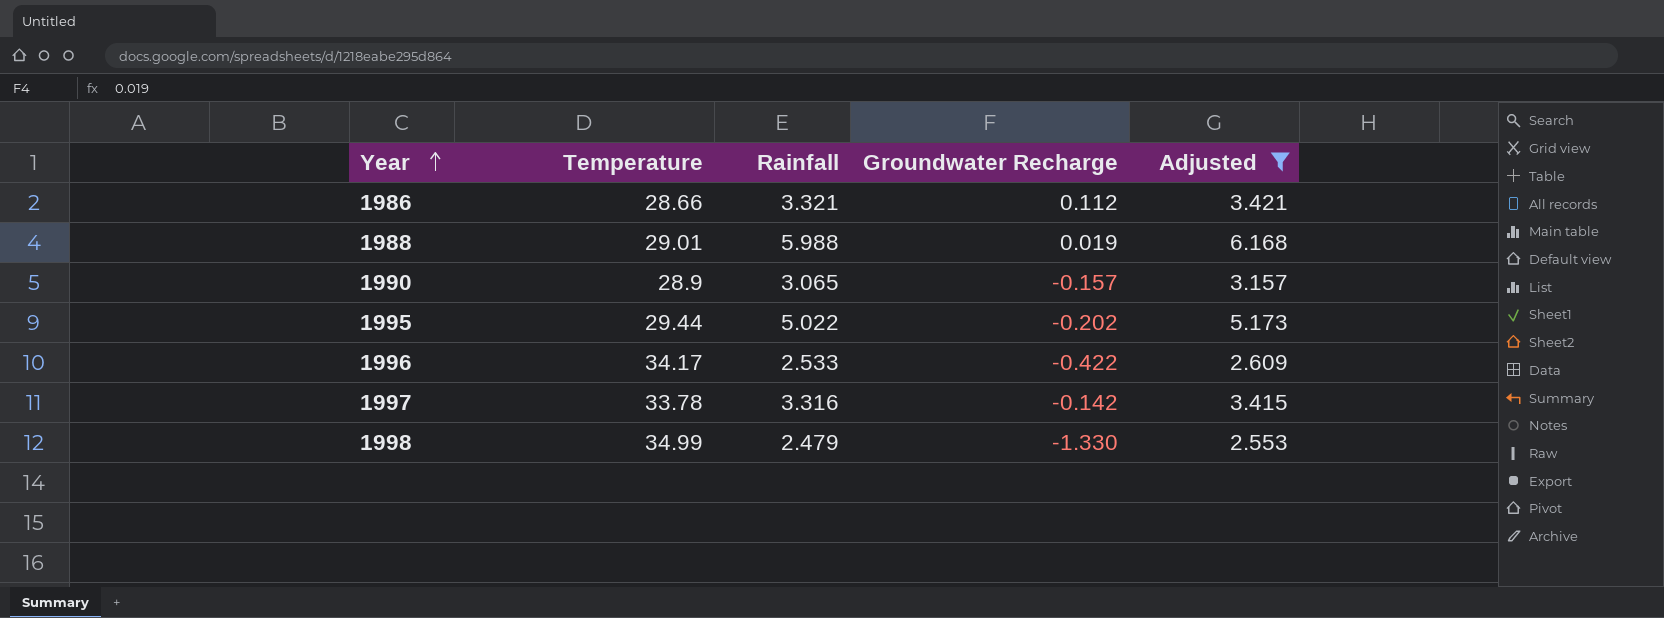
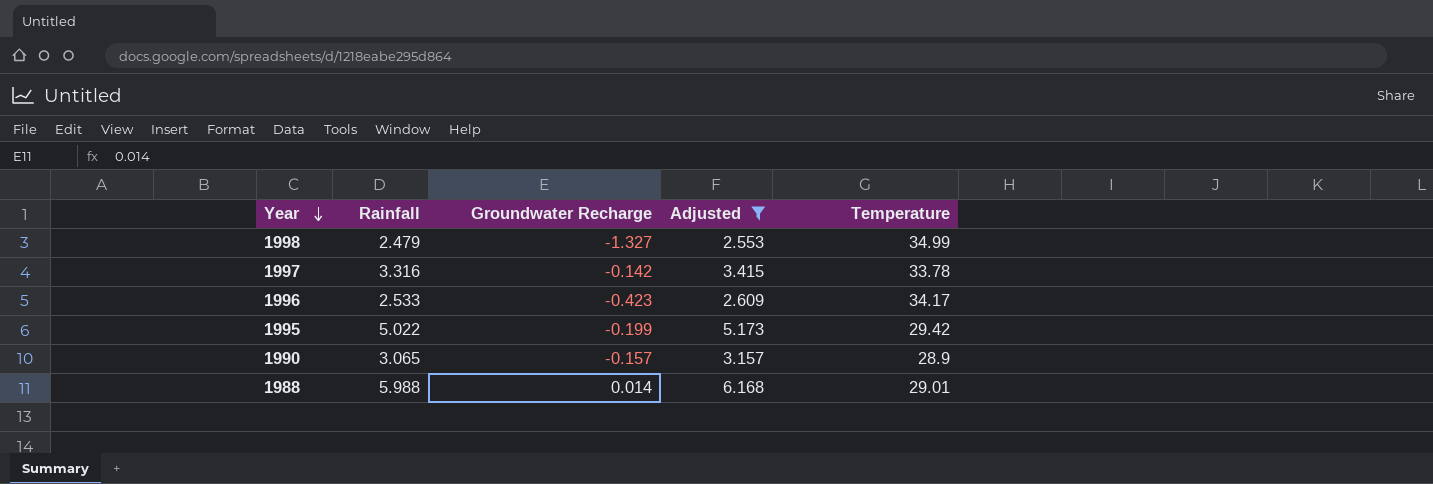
row order: Year ascending -> Year descending
column Temperature | position: 2 -> 5
row 1986: 28.66 | 3.321 | 0.112 | 3.421 -> none
1998 | Groundwater Recharge: -1.330 -> -1.327
1996 | Groundwater Recharge: -0.422 -> -0.423
1995 | Groundwater Recharge: -0.202 -> -0.199
1995 | Temperature: 29.44 -> 29.42
1988 | Groundwater Recharge: 0.019 -> 0.014

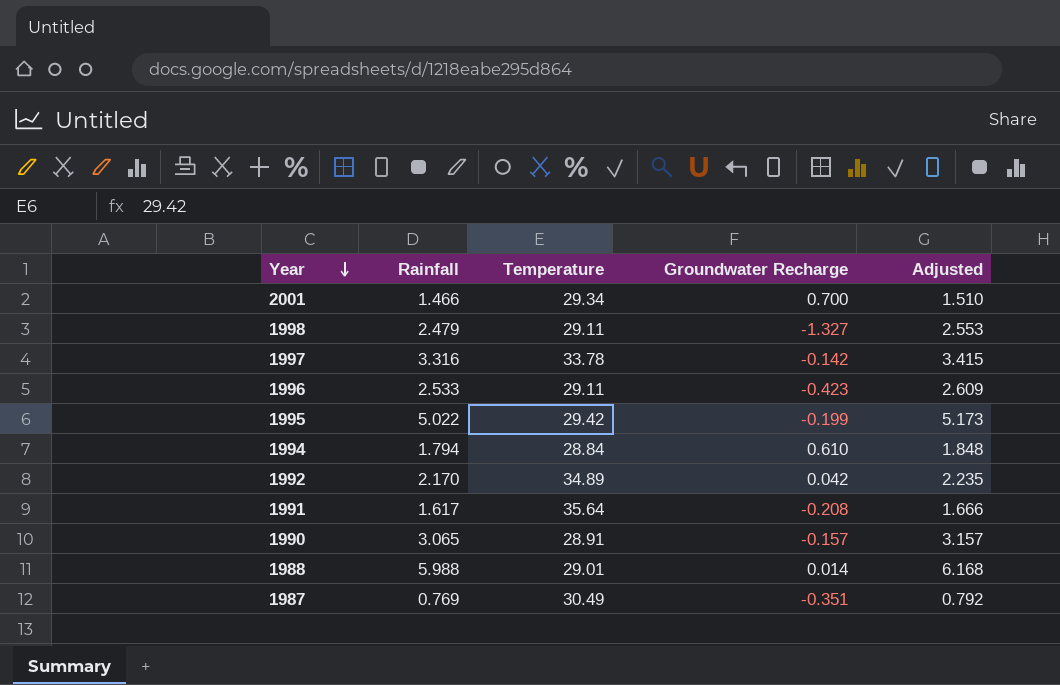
filter: Adjusted >= 2.553 -> none
column Temperature | position: 5 -> 3
1998 | Temperature: 34.99 -> 29.11
1996 | Temperature: 34.17 -> 29.11
1990 | Temperature: 28.9 -> 28.91

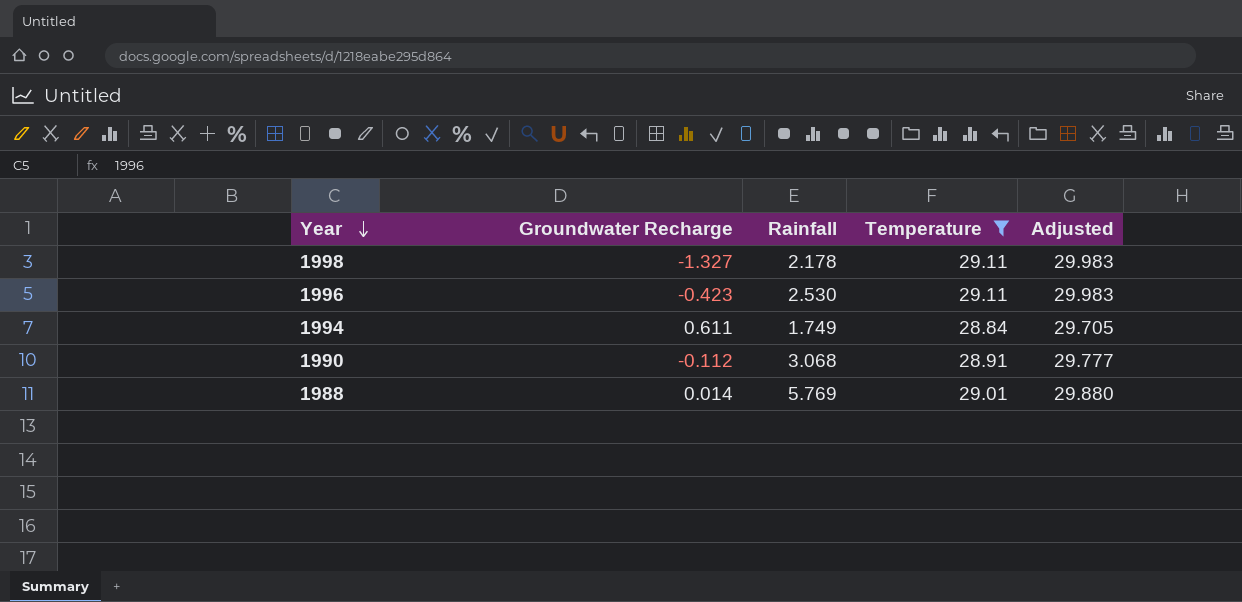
filter: none -> Temperature <= 29.11
column Groundwater Recharge | position: 4 -> 2
column Adjusted | formula: [Rainfall] * 1.03 -> [Temperature] * 1.03
1998 | Rainfall: 2.479 -> 2.178
1996 | Rainfall: 2.533 -> 2.530
1994 | Groundwater Recharge: 0.610 -> 0.611
1994 | Rainfall: 1.794 -> 1.749
1990 | Groundwater Recharge: -0.157 -> -0.112
1990 | Rainfall: 3.065 -> 3.068
1988 | Rainfall: 5.988 -> 5.769

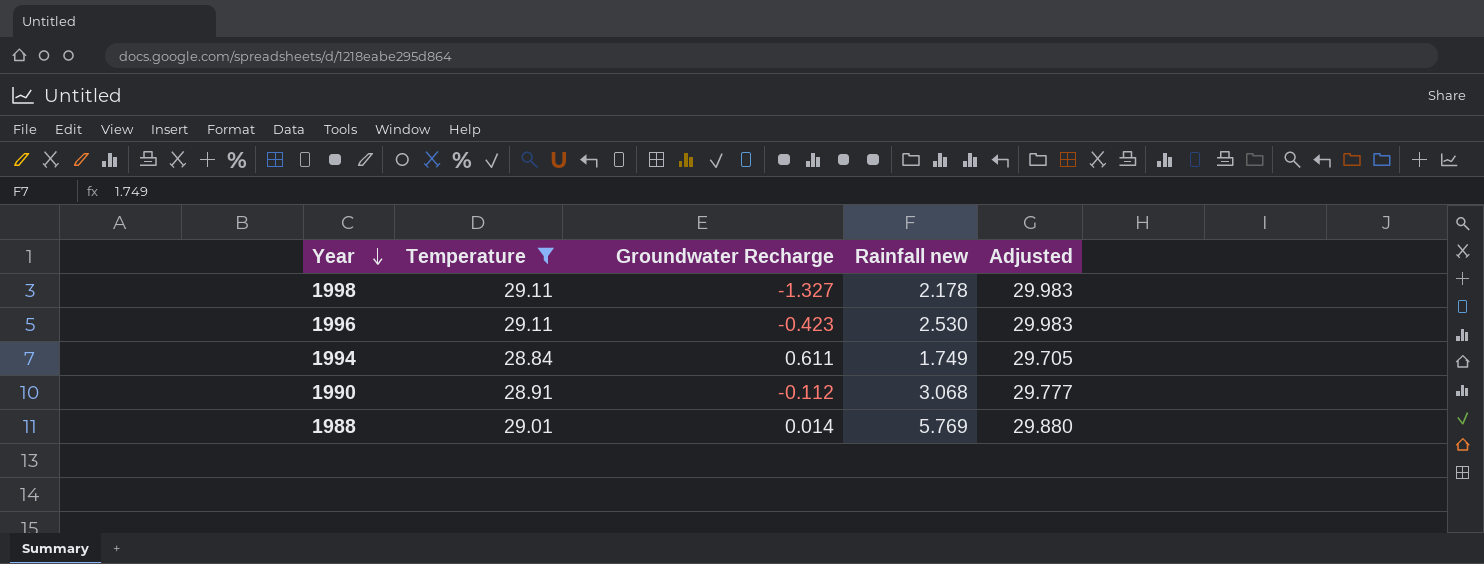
column Temperature | position: 4 -> 2
column name: Rainfall -> Rainfall new

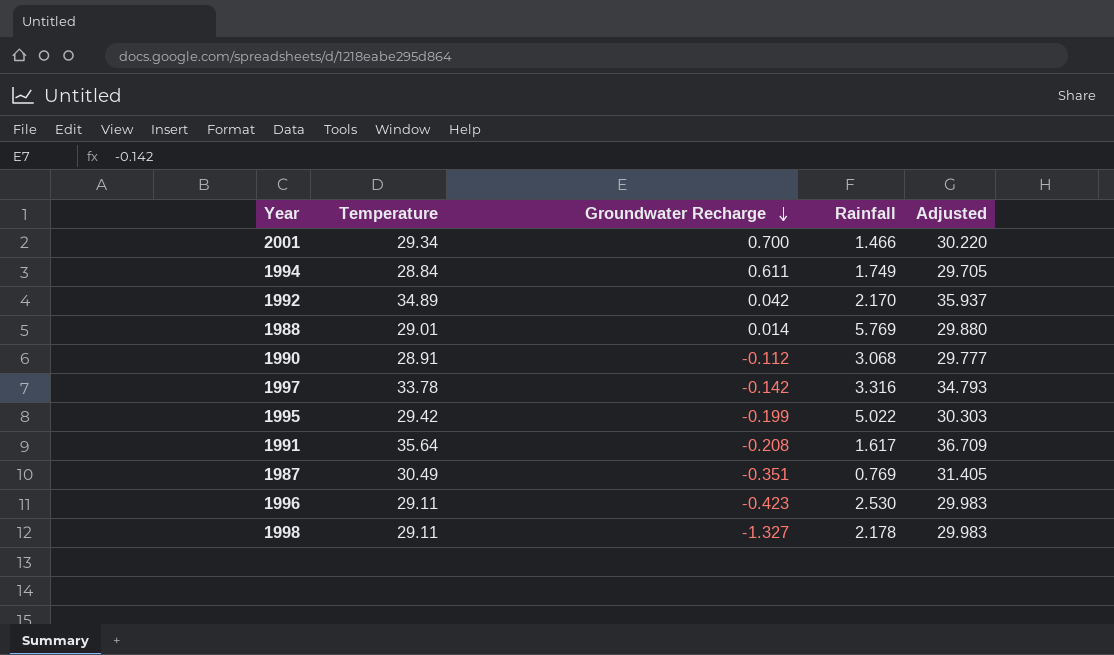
filter: Temperature <= 29.11 -> none
row order: Year descending -> Groundwater Recharge descending
column name: Rainfall new -> Rainfall

